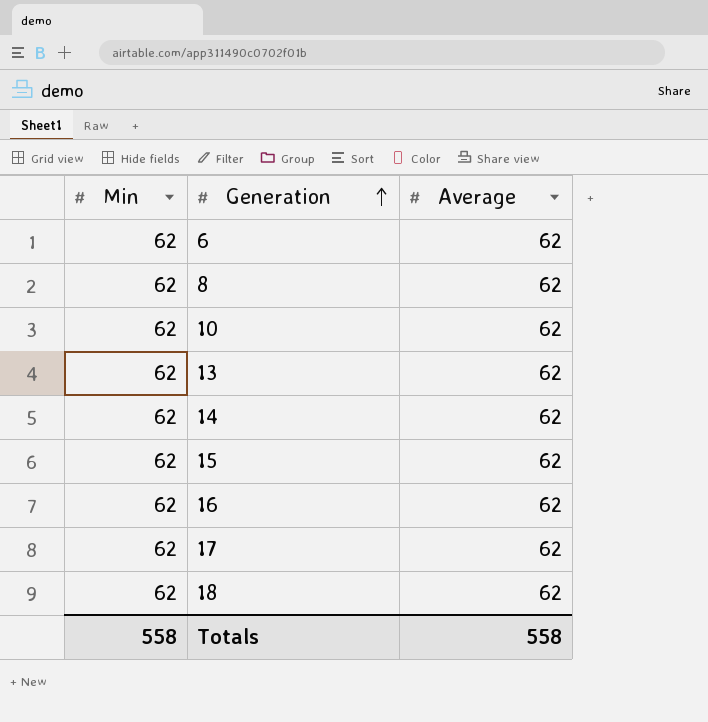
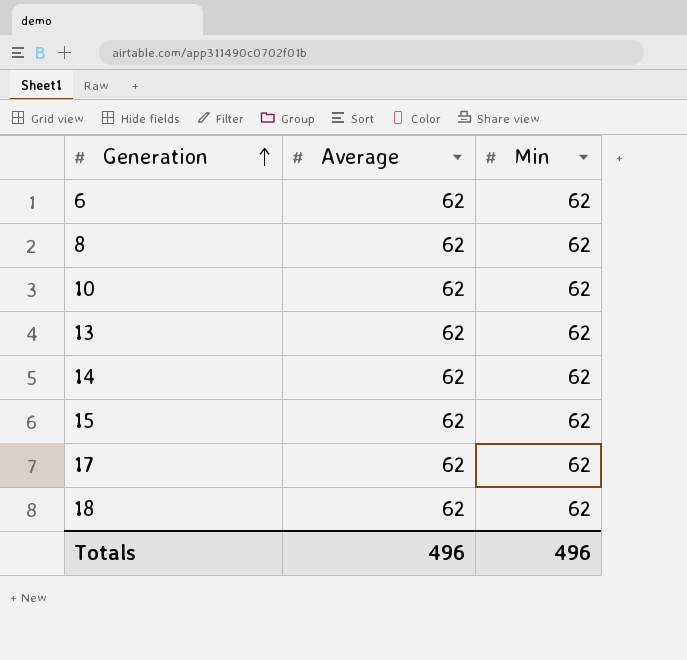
column Min | position: 1 -> 3
row 16: 62 | 62 -> none
Totals | Average: 558 -> 496
Totals | Min: 558 -> 496

